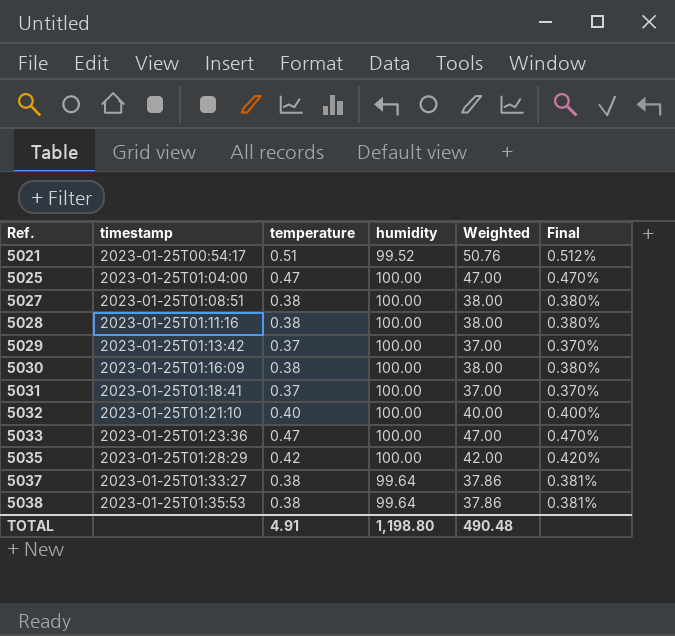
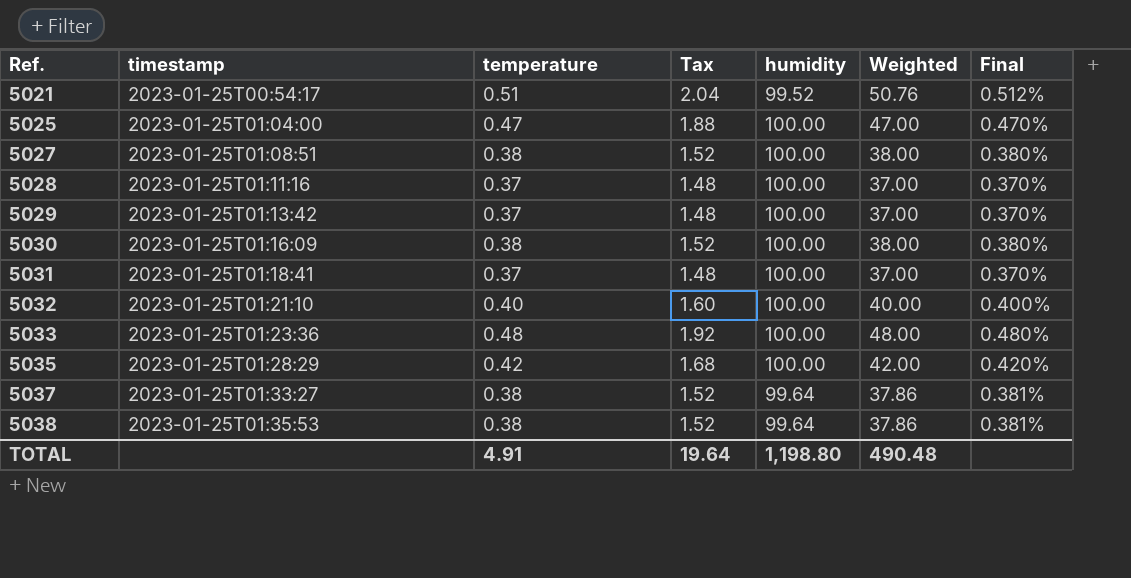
column Tax | formula: none -> [temperature] * 4
5028 | temperature: 0.38 -> 0.37
5028 | Weighted: 38.00 -> 37.00
5028 | Final: 0.380% -> 0.370%
5033 | temperature: 0.47 -> 0.48
5033 | Weighted: 47.00 -> 48.00
5033 | Final: 0.470% -> 0.480%

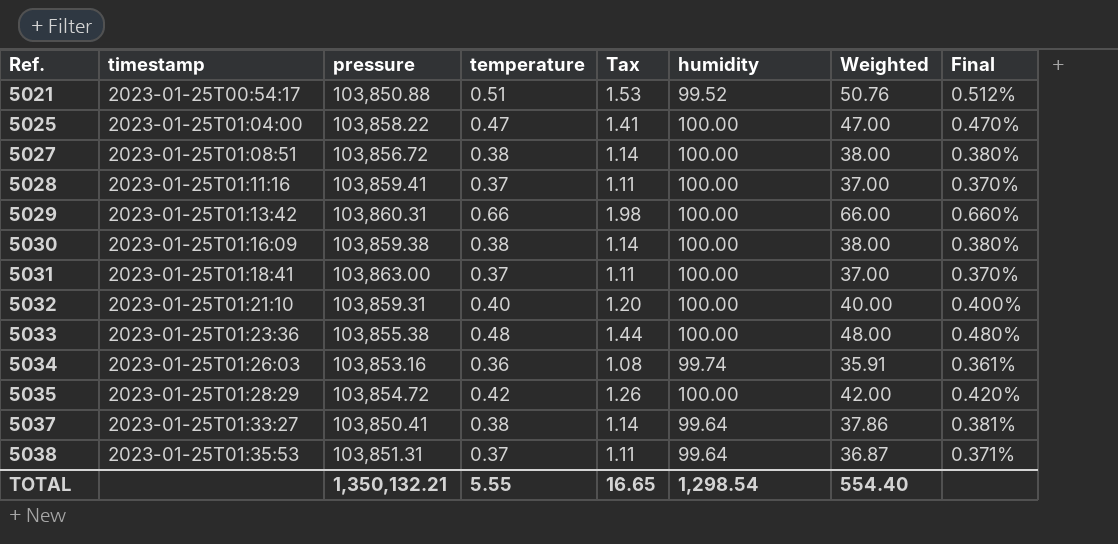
column pressure | position: none -> 3
column Tax | formula: [temperature] * 4 -> [temperature] * 3
5029 | temperature: 0.37 -> 0.66
5029 | Weighted: 37.00 -> 66.00
5029 | Final: 0.370% -> 0.660%
row 5034: none -> 2023-01-25T01:26:03 | 103,853.16 | 0.36 | 1.08 | 99.74 | 35.91 | 0.361%
5038 | temperature: 0.38 -> 0.37
5038 | Weighted: 37.86 -> 36.87
5038 | Final: 0.381% -> 0.371%
TOTAL | temperature: 4.91 -> 5.55
TOTAL | Tax: 19.64 -> 16.65
TOTAL | humidity: 1,198.80 -> 1,298.54
TOTAL | Weighted: 490.48 -> 554.40

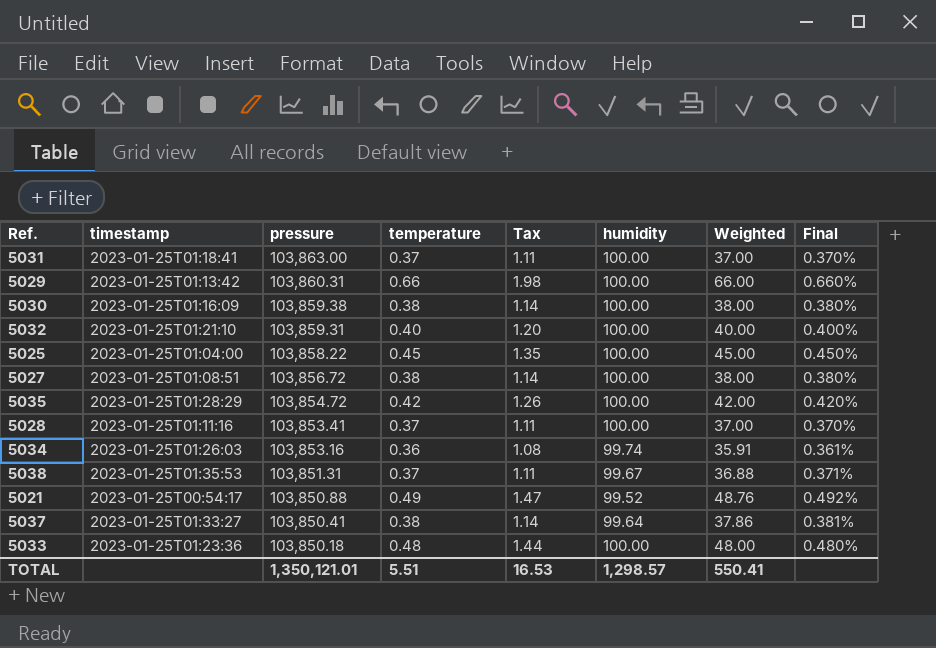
row order: Ref. ascending -> pressure descending
5025 | temperature: 0.47 -> 0.45
5025 | Tax: 1.41 -> 1.35
5025 | Weighted: 47.00 -> 45.00
5025 | Final: 0.470% -> 0.450%
5028 | pressure: 103,859.41 -> 103,853.41
5038 | humidity: 99.64 -> 99.67
5038 | Weighted: 36.87 -> 36.88
5021 | temperature: 0.51 -> 0.49
5021 | Tax: 1.53 -> 1.47
5021 | Weighted: 50.76 -> 48.76
5021 | Final: 0.512% -> 0.492%
5033 | pressure: 103,855.38 -> 103,850.18
TOTAL | pressure: 1,350,132.21 -> 1,350,121.01
TOTAL | temperature: 5.55 -> 5.51
TOTAL | Tax: 16.65 -> 16.53
TOTAL | humidity: 1,298.54 -> 1,298.57
TOTAL | Weighted: 554.40 -> 550.41

